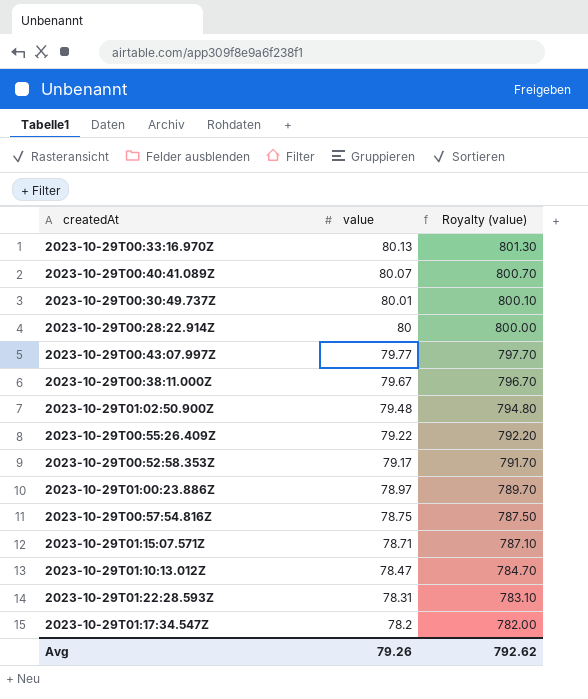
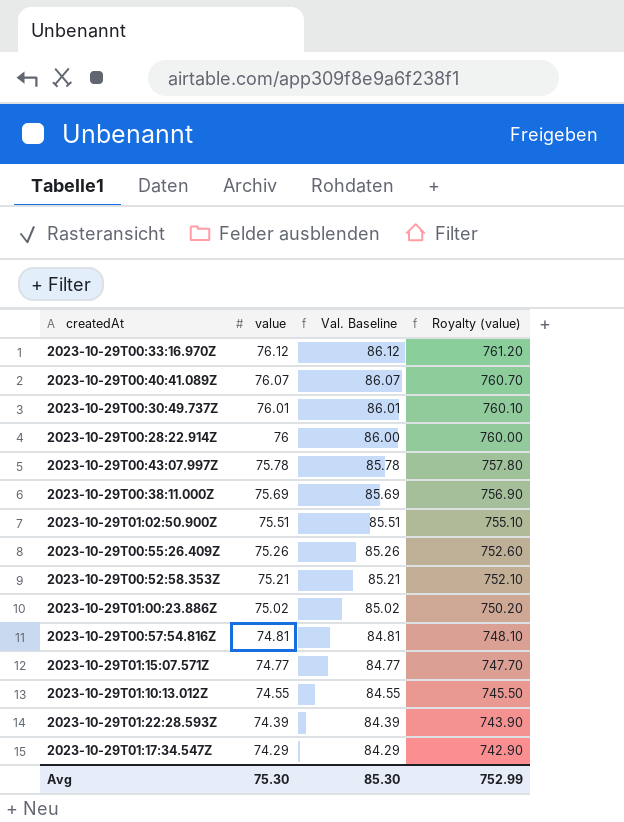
column Val. Baseline | formula: none -> [value] + 10
2023-10-29T00:33:16.970Z | value: 80.13 -> 76.12
2023-10-29T00:33:16.970Z | Royalty (value): 801.30 -> 761.20
2023-10-29T00:40:41.089Z | value: 80.07 -> 76.07
2023-10-29T00:40:41.089Z | Royalty (value): 800.70 -> 760.70
2023-10-29T00:30:49.737Z | value: 80.01 -> 76.01
2023-10-29T00:30:49.737Z | Royalty (value): 800.10 -> 760.10
2023-10-29T00:28:22.914Z | value: 80 -> 76
2023-10-29T00:28:22.914Z | Royalty (value): 800.00 -> 760.00
2023-10-29T00:43:07.997Z | value: 79.77 -> 75.78
2023-10-29T00:43:07.997Z | Royalty (value): 797.70 -> 757.80
2023-10-29T00:38:11.000Z | value: 79.67 -> 75.69
2023-10-29T00:38:11.000Z | Royalty (value): 796.70 -> 756.90
2023-10-29T01:02:50.900Z | value: 79.48 -> 75.51
2023-10-29T01:02:50.900Z | Royalty (value): 794.80 -> 755.10
2023-10-29T00:55:26.409Z | value: 79.22 -> 75.26
2023-10-29T00:55:26.409Z | Royalty (value): 792.20 -> 752.60
2023-10-29T00:52:58.353Z | value: 79.17 -> 75.21
2023-10-29T00:52:58.353Z | Royalty (value): 791.70 -> 752.10
2023-10-29T01:00:23.886Z | value: 78.97 -> 75.02
2023-10-29T01:00:23.886Z | Royalty (value): 789.70 -> 750.20
2023-10-29T00:57:54.816Z | value: 78.75 -> 74.81
2023-10-29T00:57:54.816Z | Royalty (value): 787.50 -> 748.10
2023-10-29T01:15:07.571Z | value: 78.71 -> 74.77
2023-10-29T01:15:07.571Z | Royalty (value): 787.10 -> 747.70
2023-10-29T01:10:13.012Z | value: 78.47 -> 74.55
2023-10-29T01:10:13.012Z | Royalty (value): 784.70 -> 745.50
2023-10-29T01:22:28.593Z | value: 78.31 -> 74.39
2023-10-29T01:22:28.593Z | Royalty (value): 783.10 -> 743.90
2023-10-29T01:17:34.547Z | value: 78.2 -> 74.29
2023-10-29T01:17:34.547Z | Royalty (value): 782.00 -> 742.90
Avg | value: 79.26 -> 75.30
Avg | Royalty (value): 792.62 -> 752.99

